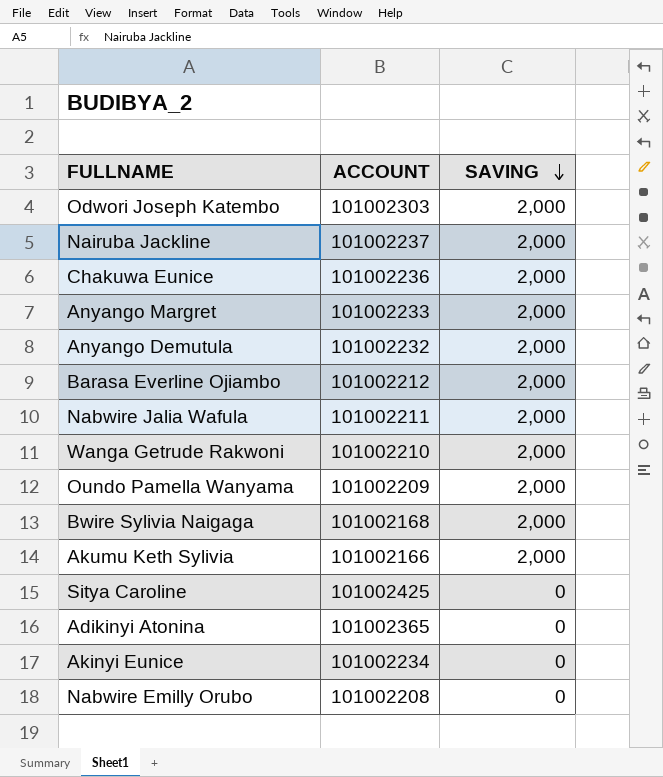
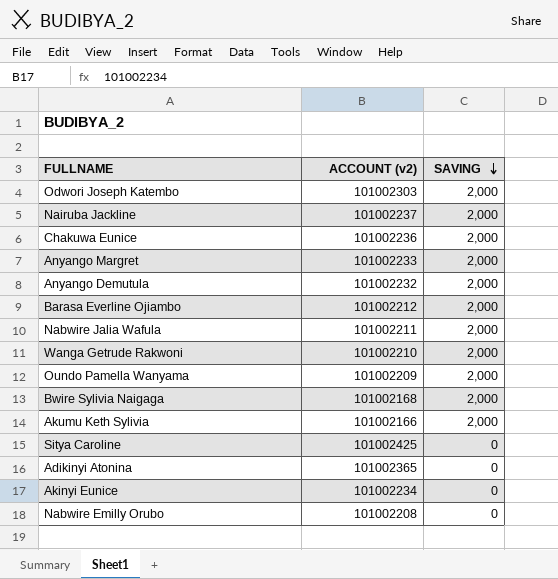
column name: ACCOUNT -> ACCOUNT (v2)

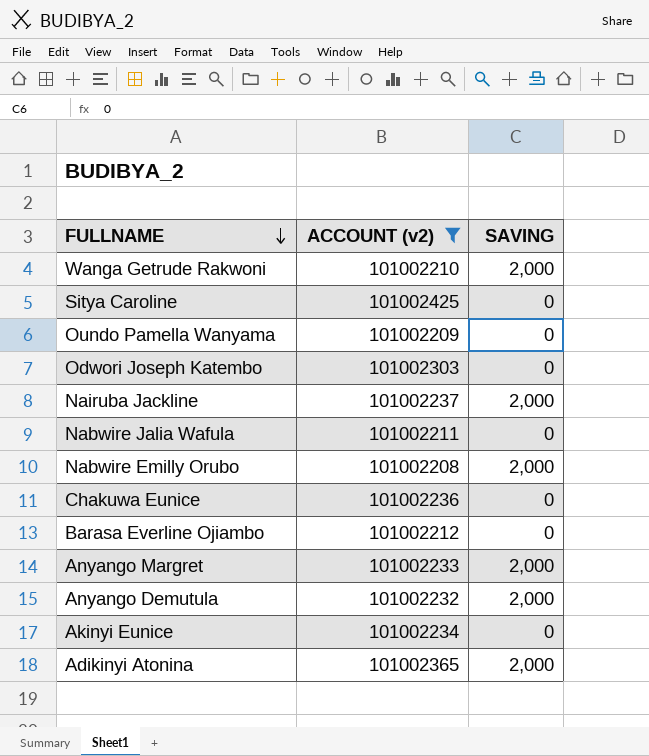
filter: none -> ACCOUNT (v2) >= 101002208
row order: SAVING descending -> FULLNAME descending
Oundo Pamella Wanyama | SAVING: 2,000 -> 0
Odwori Joseph Katembo | SAVING: 2,000 -> 0
Nabwire Jalia Wafula | SAVING: 2,000 -> 0
Nabwire Emilly Orubo | SAVING: 0 -> 2,000
Chakuwa Eunice | SAVING: 2,000 -> 0
Barasa Everline Ojiambo | SAVING: 2,000 -> 0
Adikinyi Atonina | SAVING: 0 -> 2,000

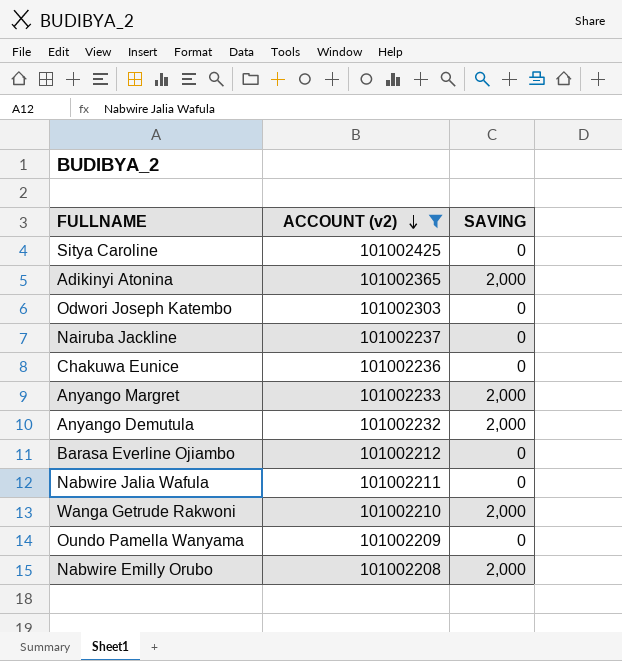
row order: FULLNAME descending -> ACCOUNT (v2) descending
row Akinyi Eunice: 101002234 | 0 -> none
Nairuba Jackline | SAVING: 2,000 -> 0

